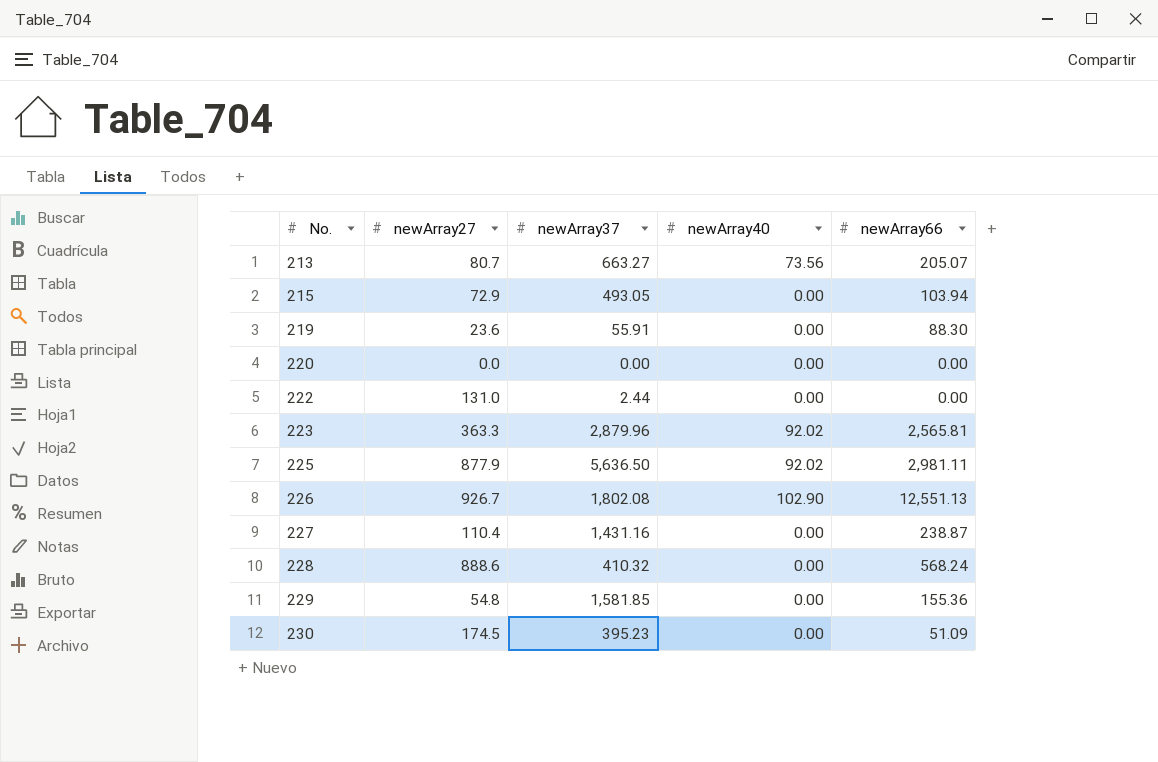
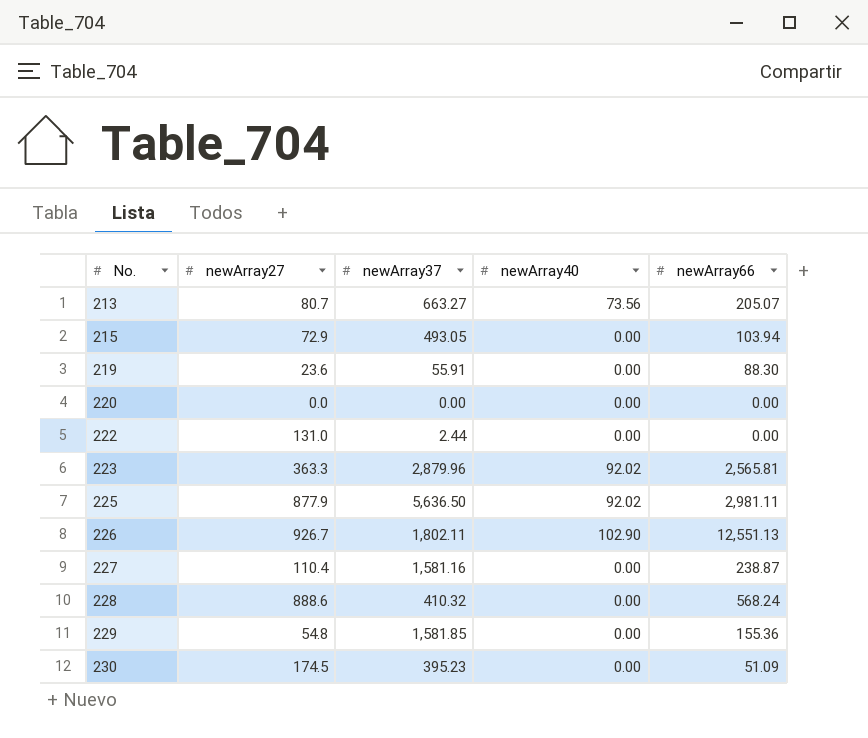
226 | newArray37: 1,802.08 -> 1,802.11
227 | newArray37: 1,431.16 -> 1,581.16

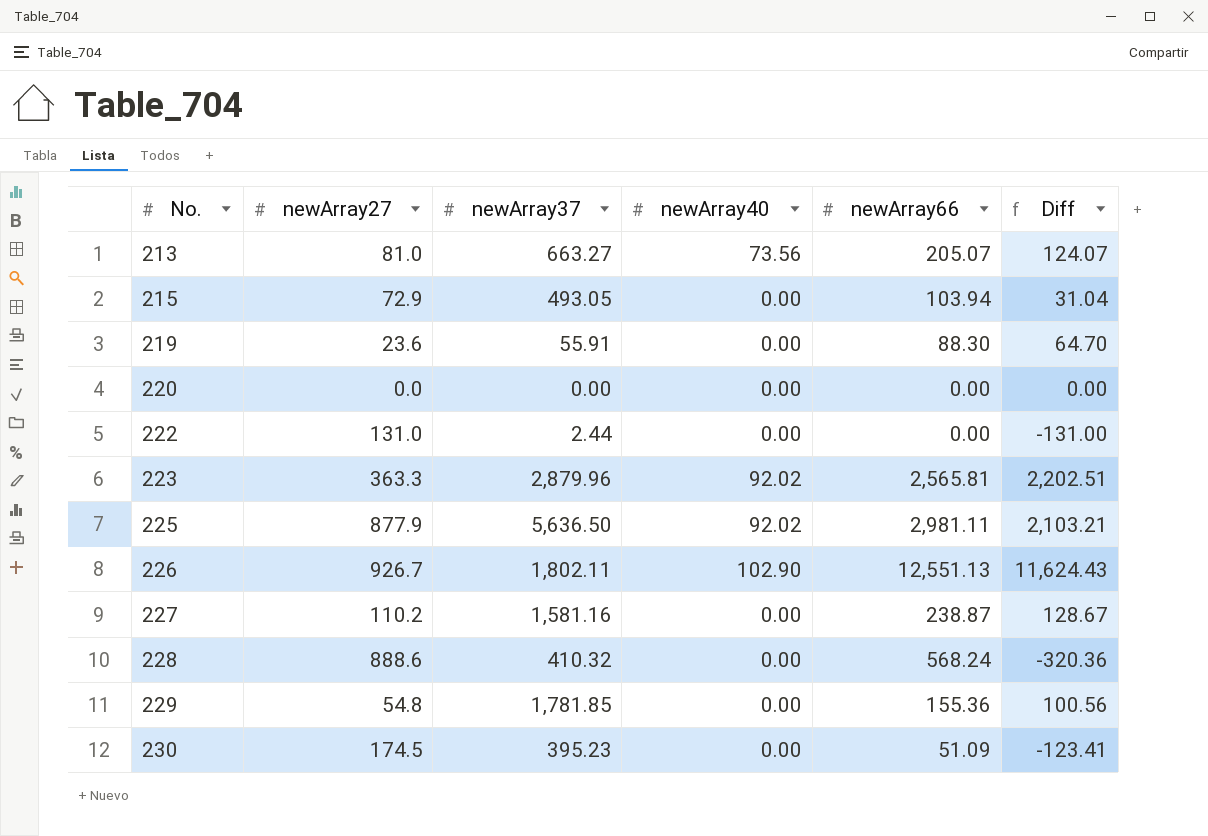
column Diff | formula: none -> [newArray66] - [newArray27]
213 | newArray27: 80.7 -> 81.0
227 | newArray27: 110.4 -> 110.2
229 | newArray37: 1,581.85 -> 1,781.85

